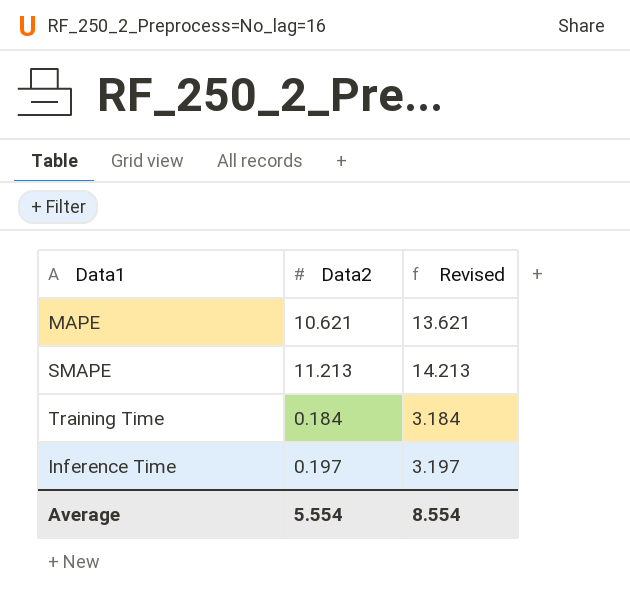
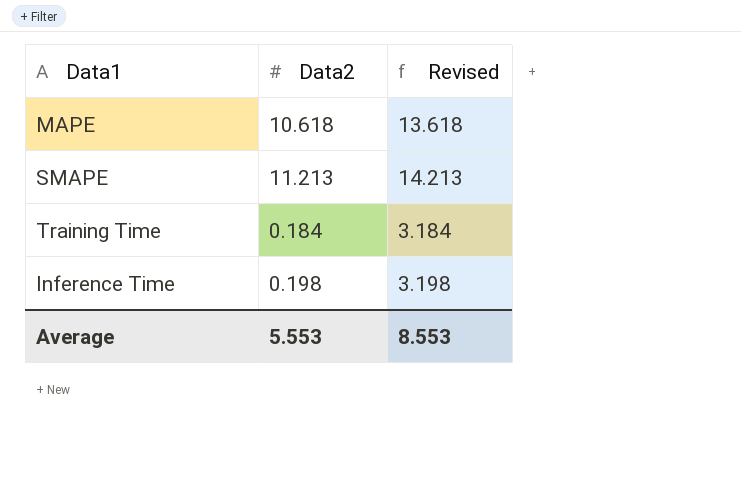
MAPE | Data2: 10.621 -> 10.618
MAPE | Revised: 13.621 -> 13.618
Inference Time | Data2: 0.197 -> 0.198
Inference Time | Revised: 3.197 -> 3.198
Average | Data2: 5.554 -> 5.553
Average | Revised: 8.554 -> 8.553

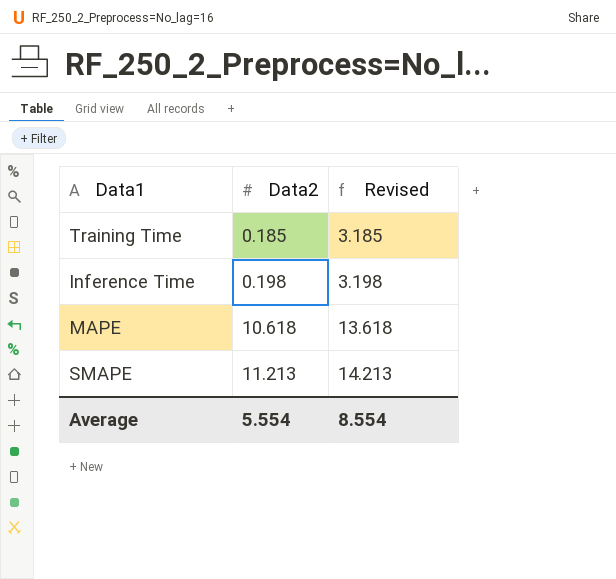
row order: none -> Data2 ascending
Training Time | Data2: 0.184 -> 0.185
Training Time | Revised: 3.184 -> 3.185
Average | Data2: 5.553 -> 5.554
Average | Revised: 8.553 -> 8.554

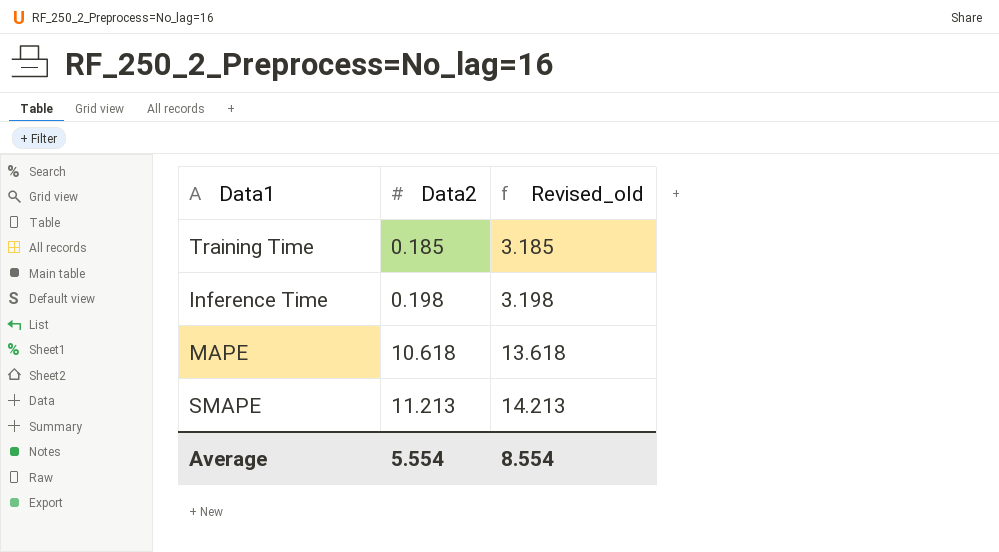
column name: Revised -> Revised_old

